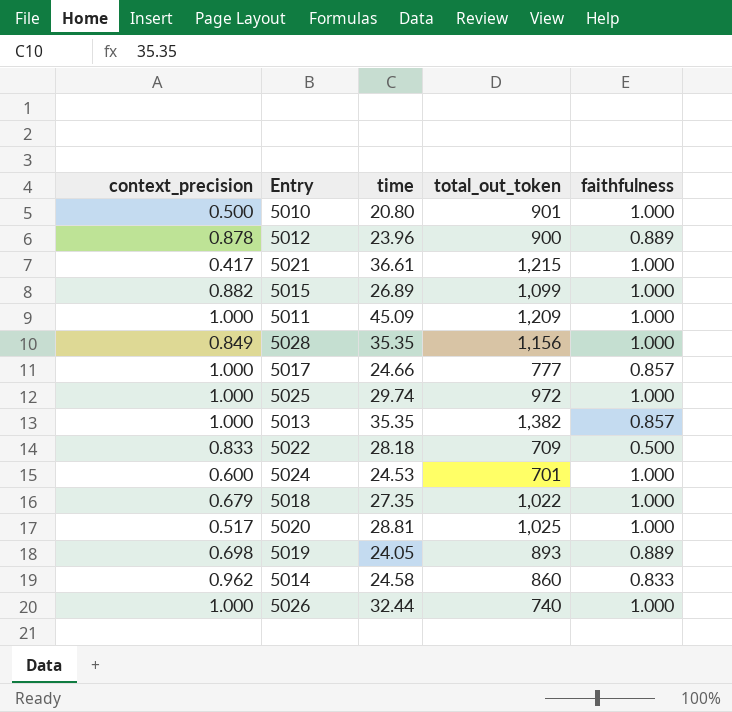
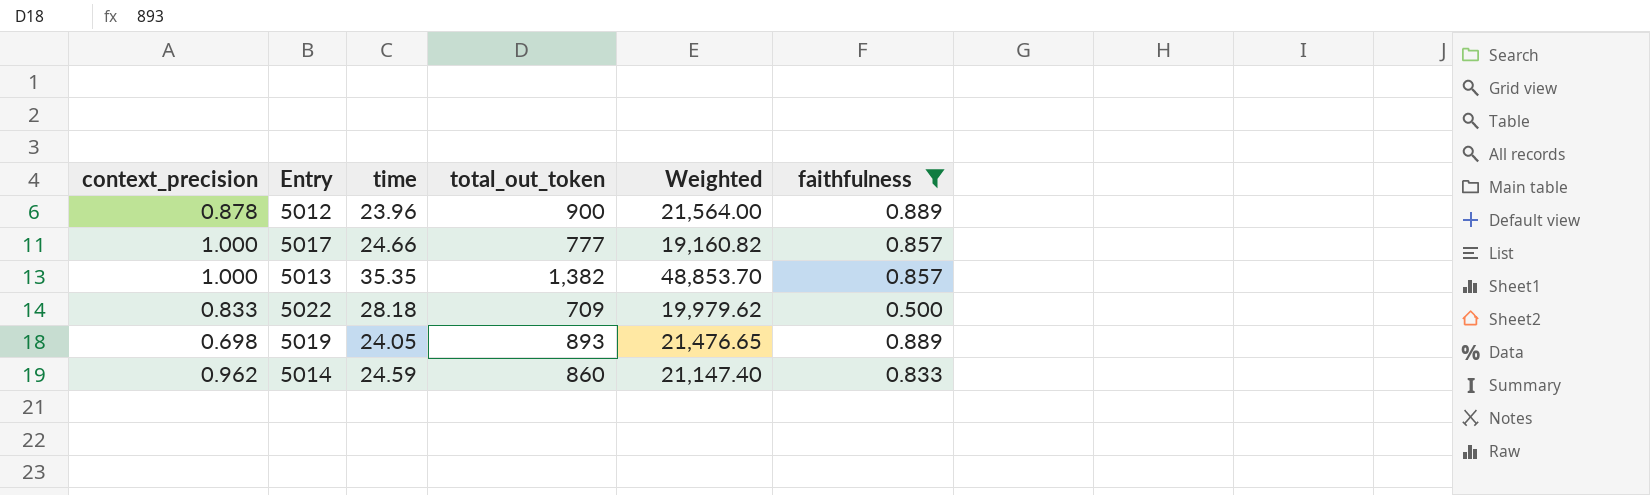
filter: none -> faithfulness != 1.000
column Weighted | formula: none -> [time] * [total_out_token]
5014 | time: 24.58 -> 24.59

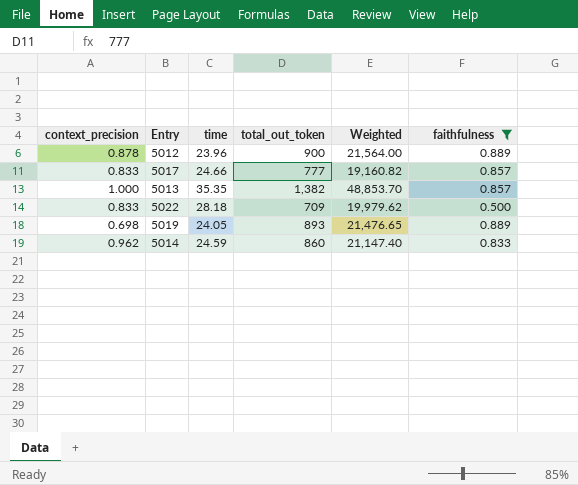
5017 | context_precision: 1.000 -> 0.833

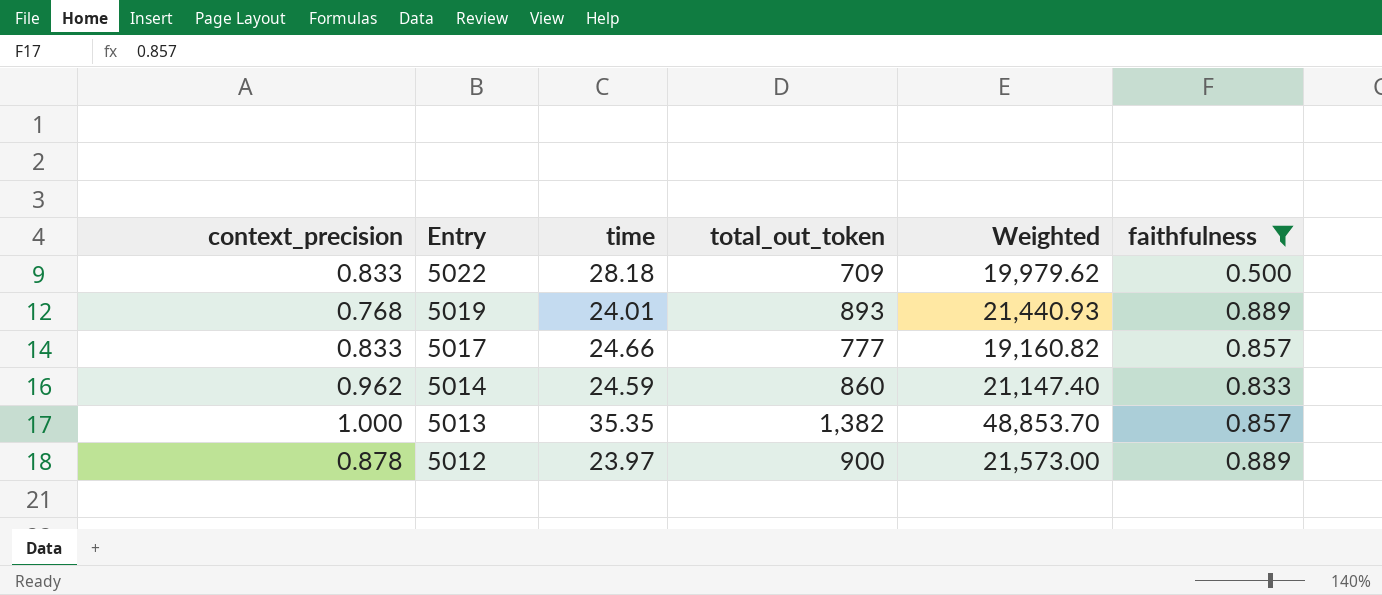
row order: none -> Entry descending
5019 | context_precision: 0.698 -> 0.768
5019 | time: 24.05 -> 24.01
5019 | Weighted: 21,476.65 -> 21,440.93
5012 | time: 23.96 -> 23.97
5012 | Weighted: 21,564.00 -> 21,573.00

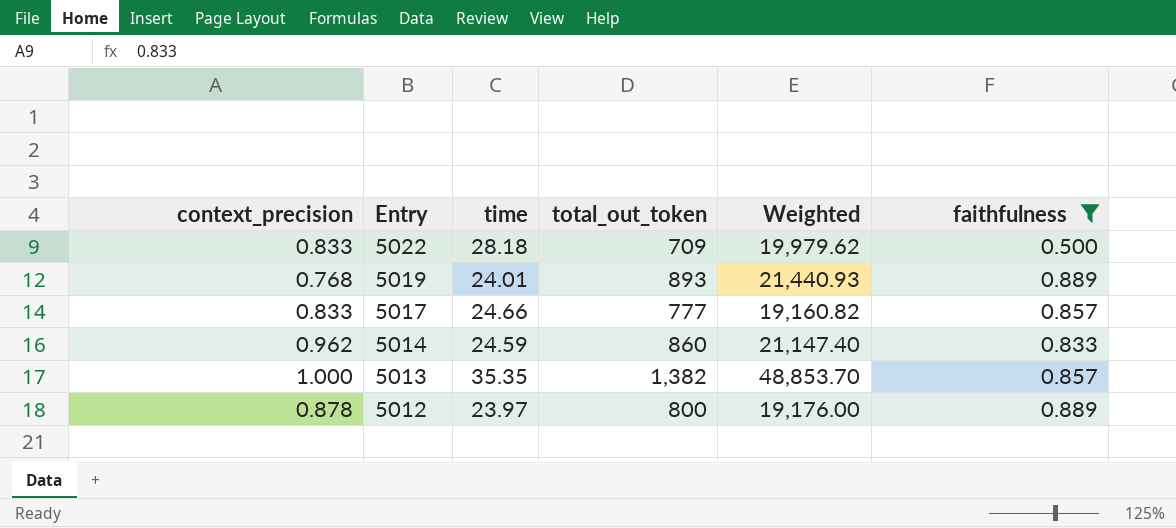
5012 | total_out_token: 900 -> 800
5012 | Weighted: 21,573.00 -> 19,176.00

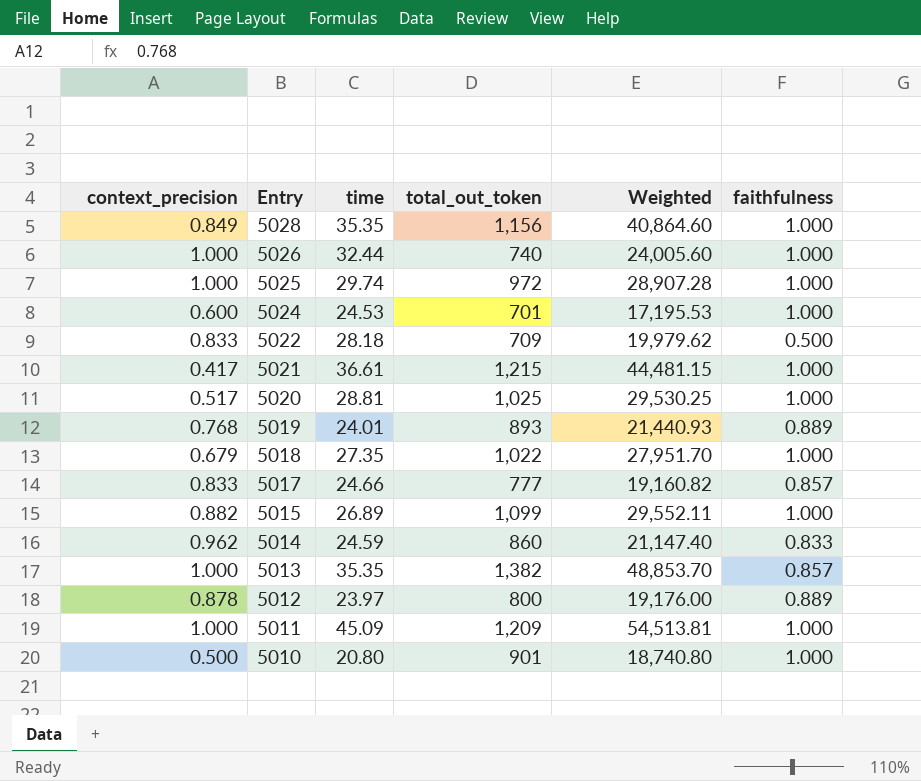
filter: faithfulness != 1.000 -> none

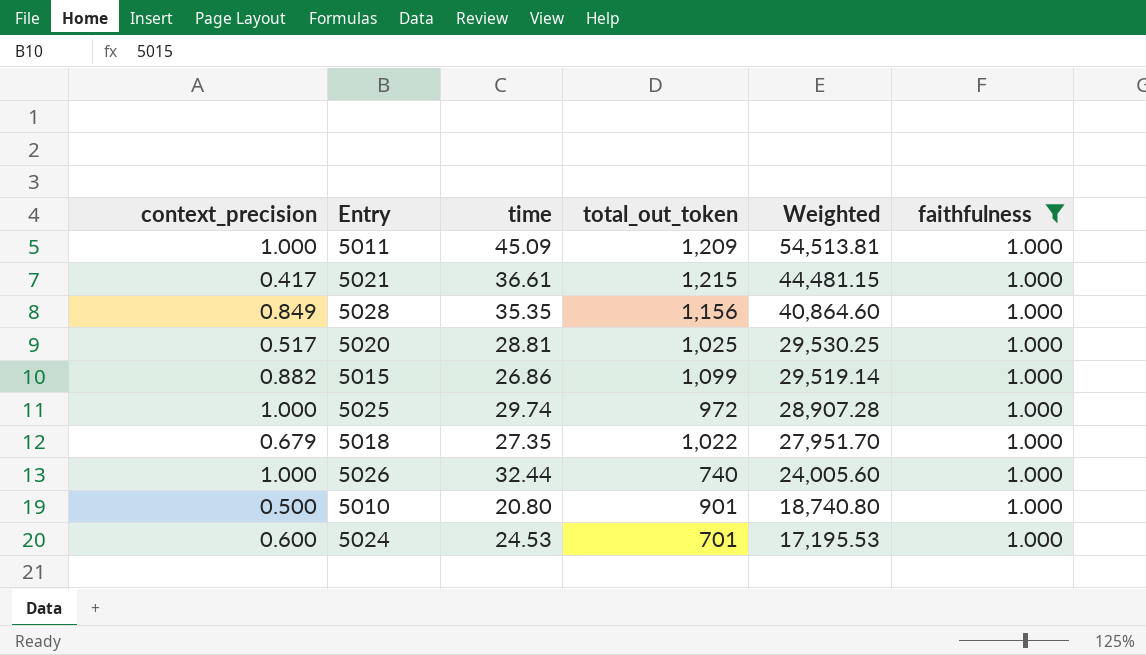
filter: none -> faithfulness = 1.000
row order: Entry descending -> Weighted descending
5015 | time: 26.89 -> 26.86
5015 | Weighted: 29,552.11 -> 29,519.14

